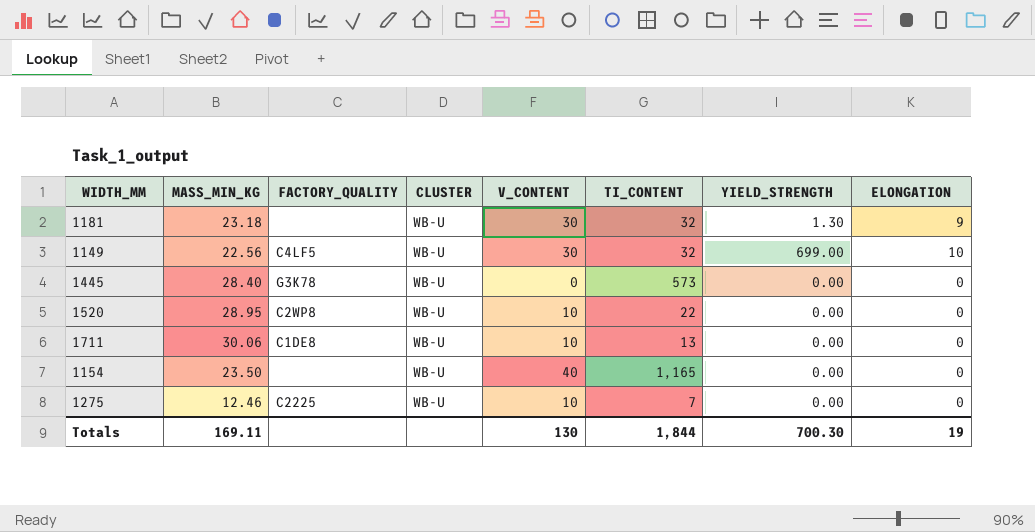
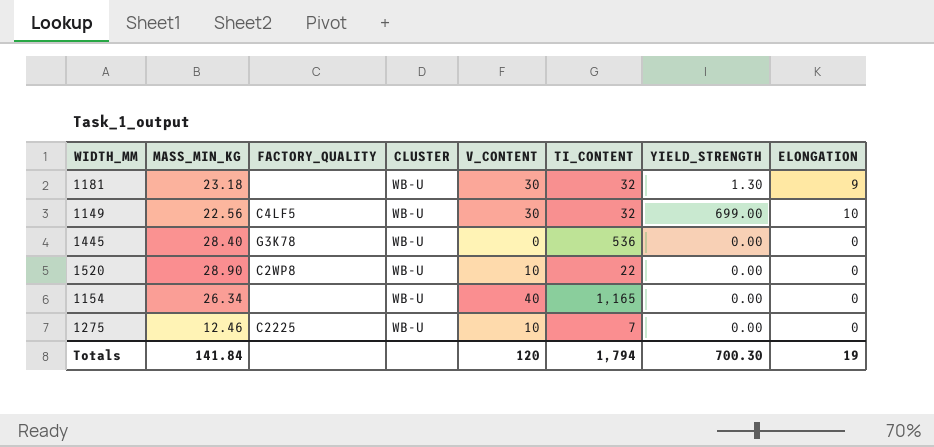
row 1711: 30.06 | C1DE8 | WB-U | 10 | 13 | 0.00 | 0 -> none
1445 | TI_CONTENT: 573 -> 536
1520 | MASS_MIN_KG: 28.95 -> 28.90
1154 | MASS_MIN_KG: 23.50 -> 26.34
Totals | MASS_MIN_KG: 169.11 -> 141.84
Totals | V_CONTENT: 130 -> 120
Totals | TI_CONTENT: 1,844 -> 1,794

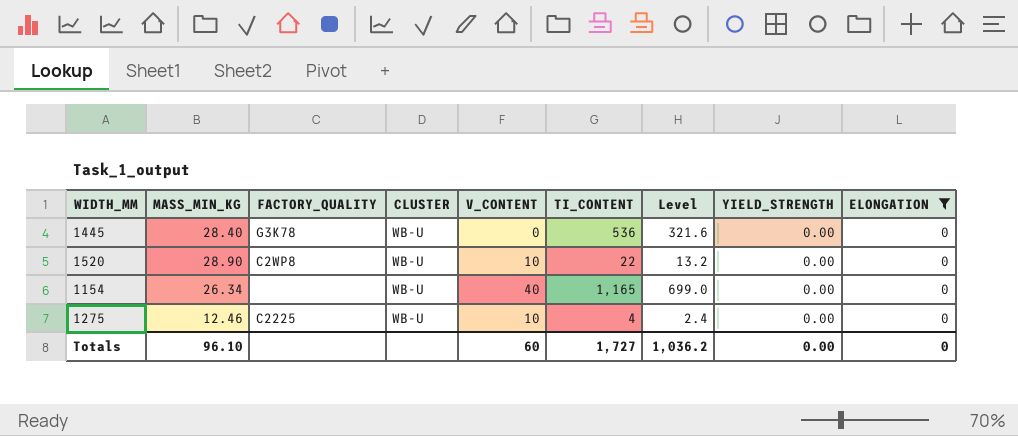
filter: none -> ELONGATION = 0
column Level | formula: none -> [TI_CONTENT] * 0.6
1275 | TI_CONTENT: 7 -> 4
Totals | MASS_MIN_KG: 141.84 -> 96.10
Totals | V_CONTENT: 120 -> 60
Totals | TI_CONTENT: 1,794 -> 1,727
Totals | YIELD_STRENGTH: 700.30 -> 0.00
Totals | ELONGATION: 19 -> 0

